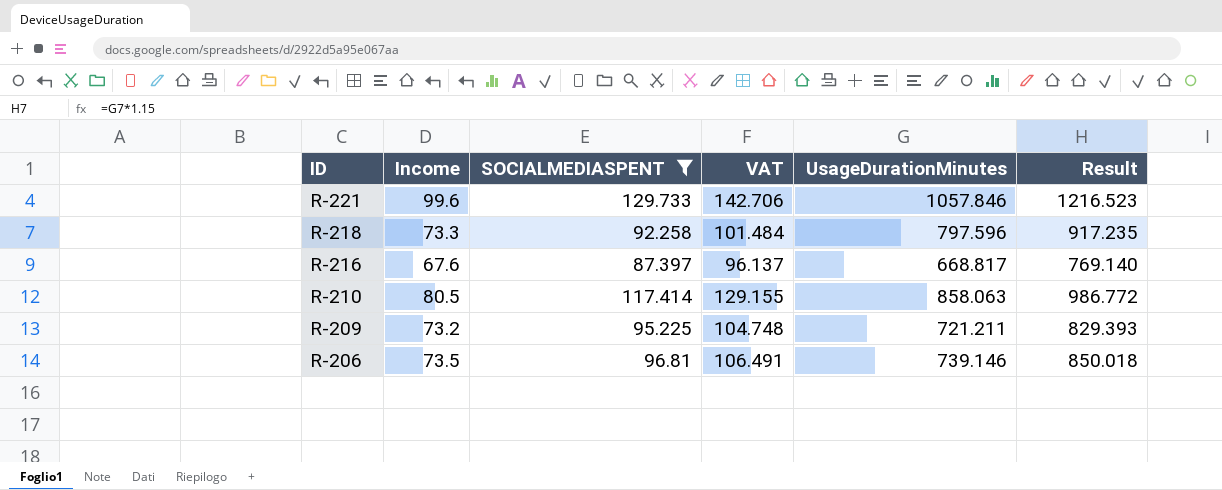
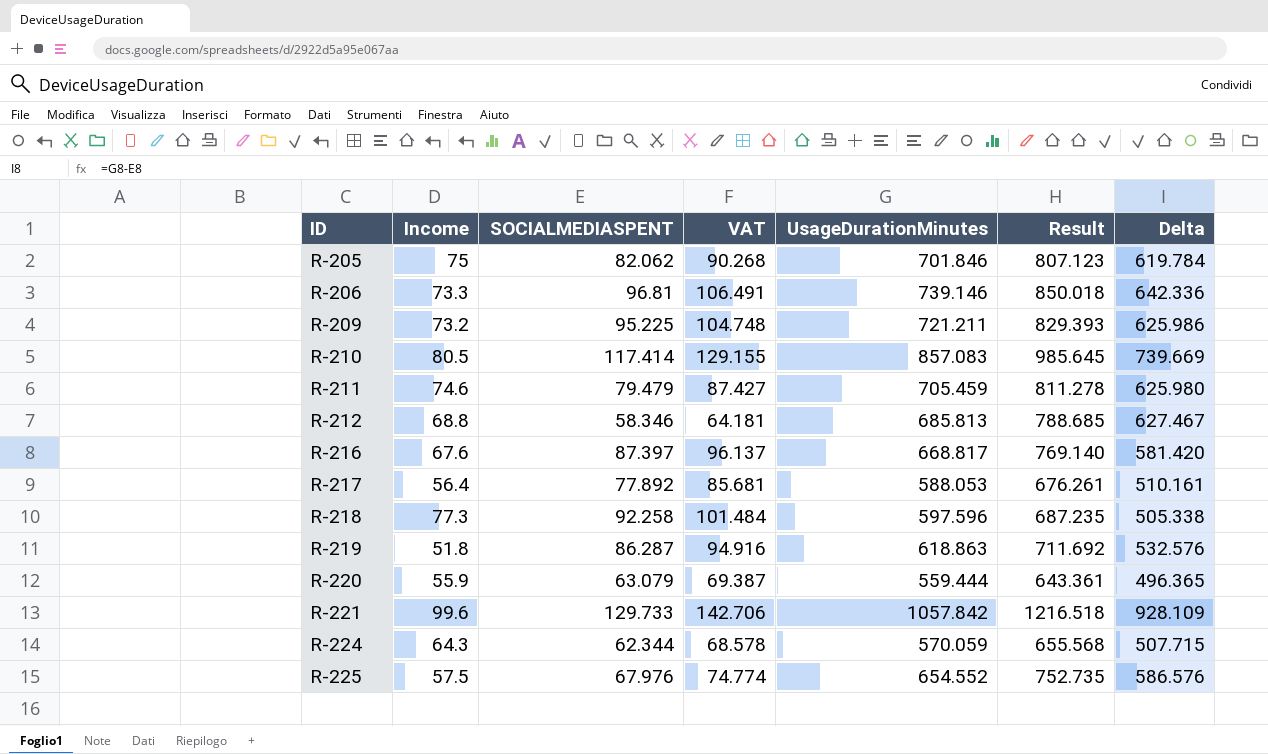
filter: SOCIALMEDIASPENT >= 87.397 -> none
row order: ID descending -> ID ascending
column Delta | formula: none -> [UsageDurationMinutes] - [SOCIALMEDIASPENT]
R-206 | Income: 73.5 -> 73.3
R-210 | UsageDurationMinutes: 858.063 -> 857.083
R-210 | Result: 986.772 -> 985.645
R-218 | Income: 73.3 -> 77.3
R-218 | UsageDurationMinutes: 797.596 -> 597.596
R-218 | Result: 917.235 -> 687.235
R-221 | UsageDurationMinutes: 1057.846 -> 1057.842
R-221 | Result: 1216.523 -> 1216.518

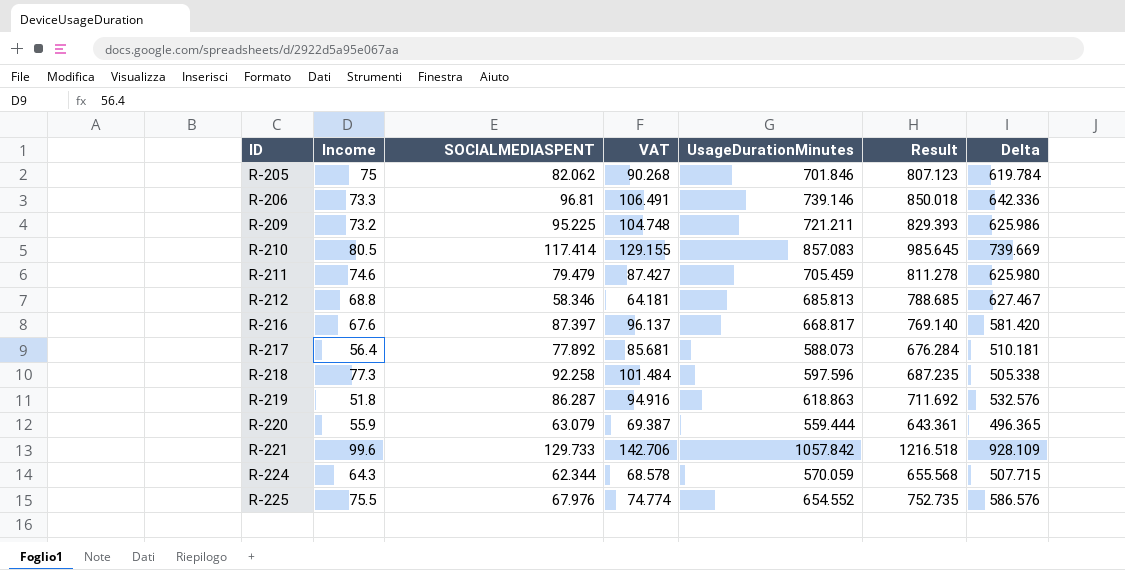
R-217 | UsageDurationMinutes: 588.053 -> 588.073
R-217 | Result: 676.261 -> 676.284
R-217 | Delta: 510.161 -> 510.181
R-225 | Income: 57.5 -> 75.5

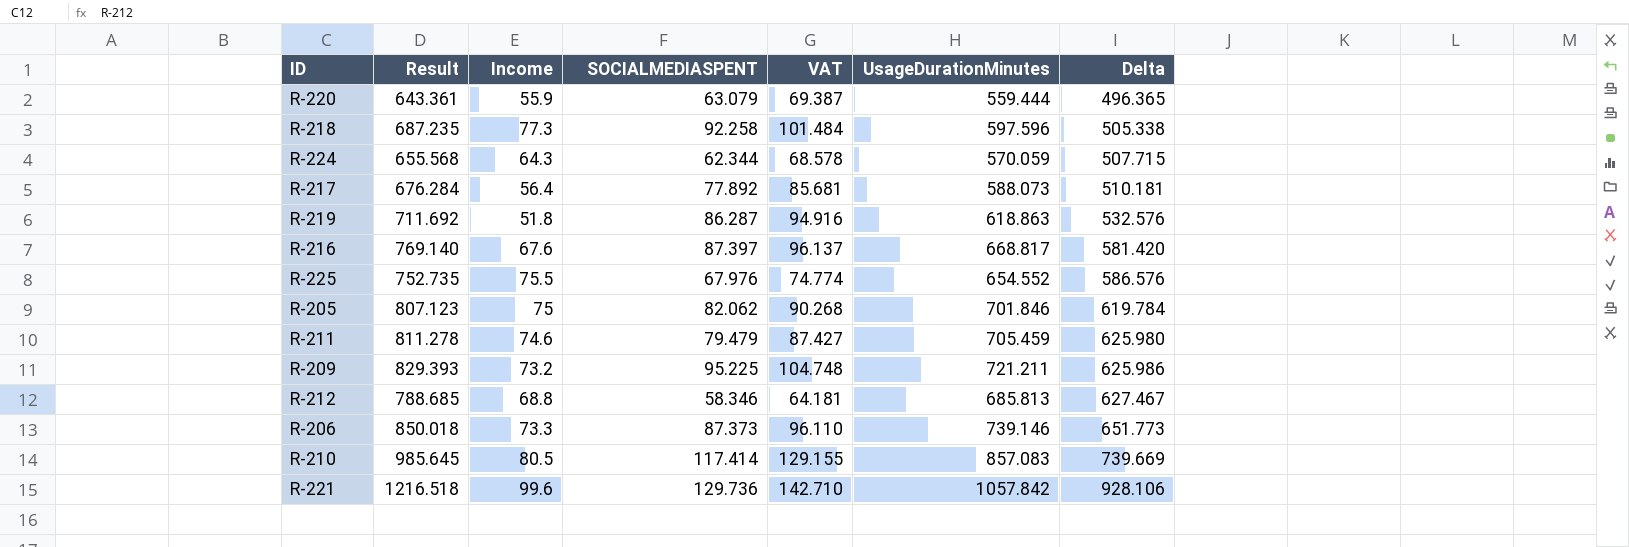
row order: ID ascending -> Delta ascending
column Result | position: 6 -> 2
R-206 | SOCIALMEDIASPENT: 96.81 -> 87.373
R-206 | VAT: 106.491 -> 96.110
R-206 | Delta: 642.336 -> 651.773
R-221 | SOCIALMEDIASPENT: 129.733 -> 129.736
R-221 | VAT: 142.706 -> 142.710
R-221 | Delta: 928.109 -> 928.106

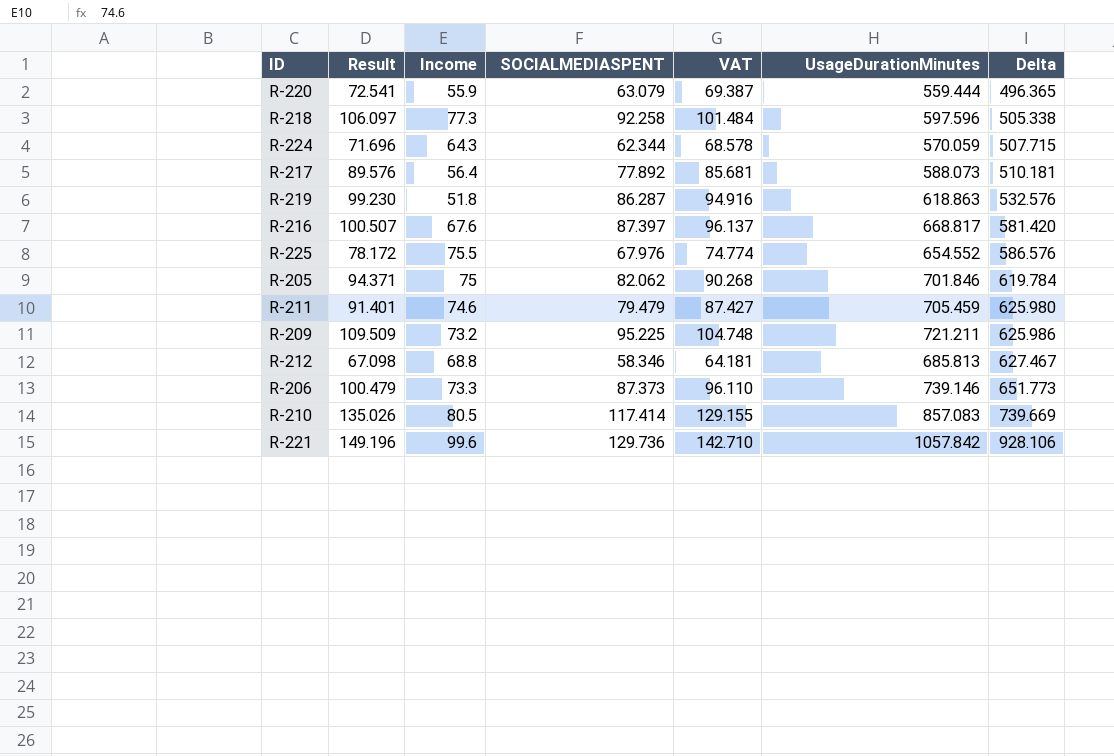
column Result | formula: [UsageDurationMinutes] * 1.15 -> [SOCIALMEDIASPENT] * 1.15

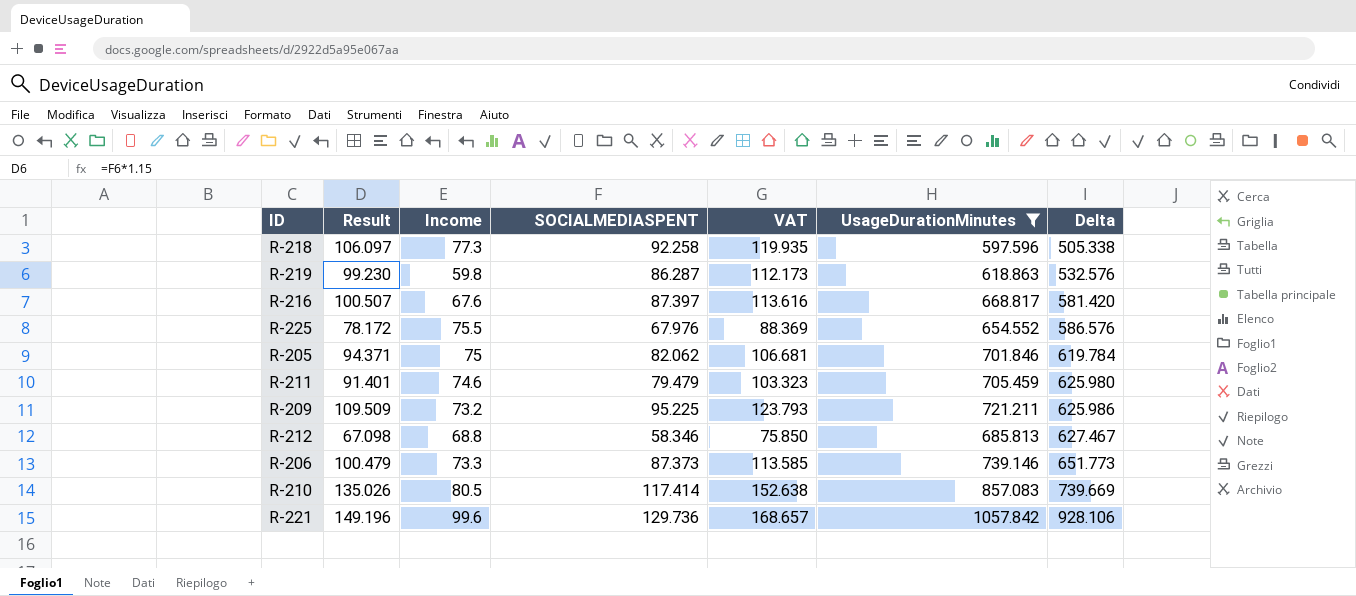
filter: none -> UsageDurationMinutes >= 597.596
column VAT | formula: [SOCIALMEDIASPENT] * 1.1 -> [SOCIALMEDIASPENT] * 1.3
R-219 | Income: 51.8 -> 59.8

